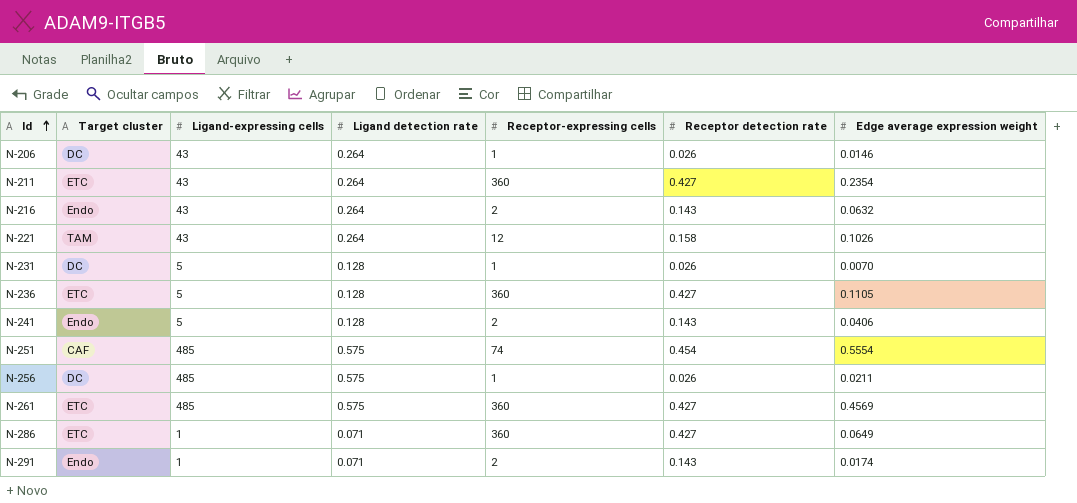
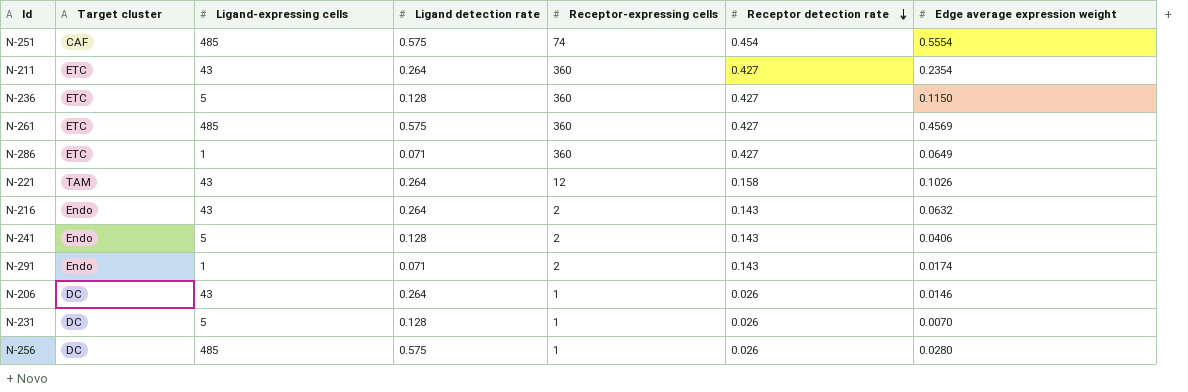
row order: Id ascending -> Receptor detection rate descending
N-236 | Edge average expression weight: 0.1105 -> 0.1150
N-256 | Edge average expression weight: 0.0211 -> 0.0280

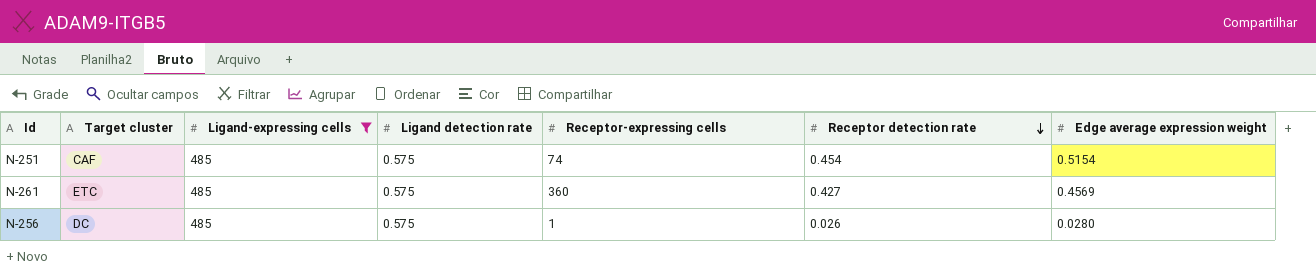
filter: none -> Ligand-expressing cells = 485
N-251 | Edge average expression weight: 0.5554 -> 0.5154

